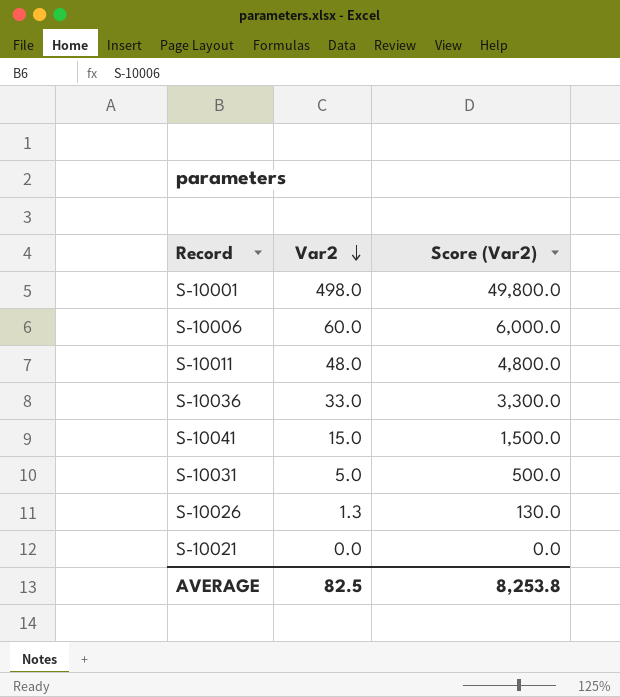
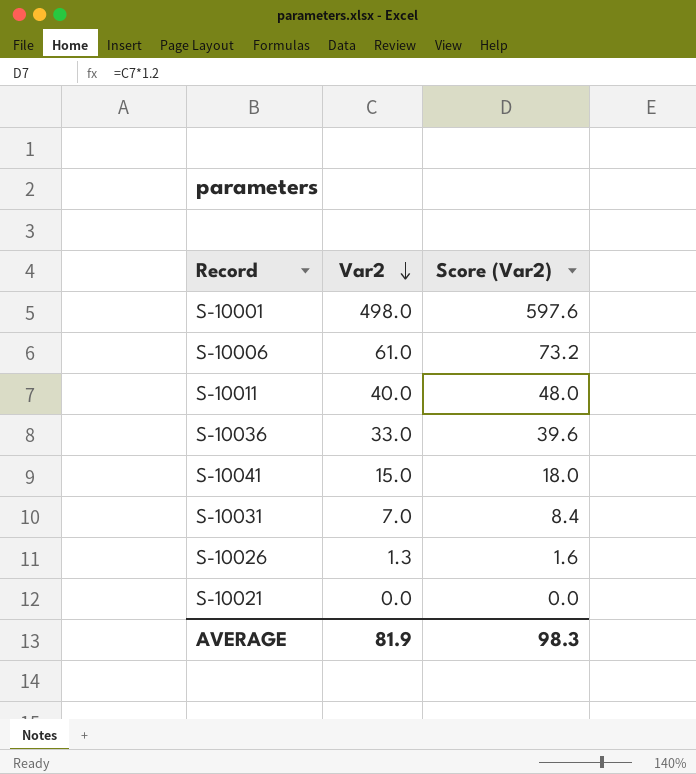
column Score (Var2) | formula: [Var2] * 100 -> [Var2] * 1.2
S-10006 | Var2: 60.0 -> 61.0
S-10011 | Var2: 48.0 -> 40.0
S-10031 | Var2: 5.0 -> 7.0
AVERAGE | Var2: 82.5 -> 81.9
AVERAGE | Score (Var2): 8,253.8 -> 98.3

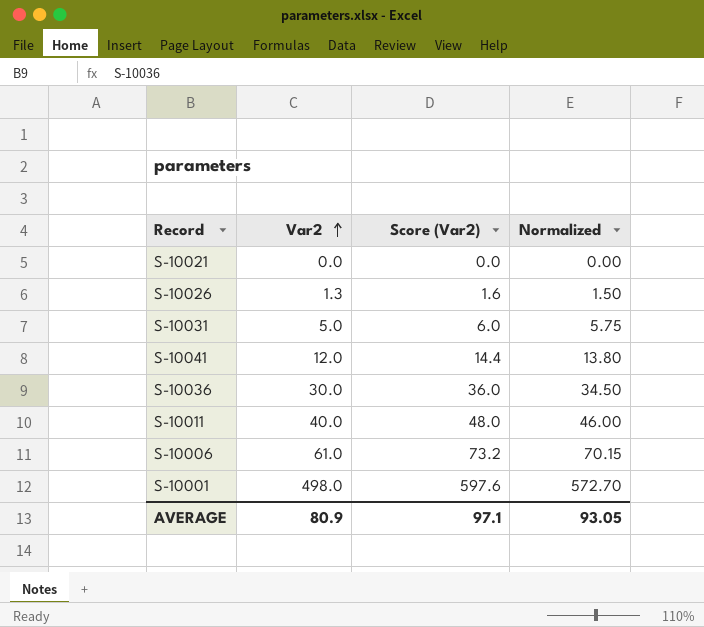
row order: Var2 descending -> Var2 ascending
column Normalized | formula: none -> [Var2] * 1.15
S-10031 | Var2: 7.0 -> 5.0
S-10031 | Score (Var2): 8.4 -> 6.0
S-10041 | Var2: 15.0 -> 12.0
S-10041 | Score (Var2): 18.0 -> 14.4
S-10036 | Var2: 33.0 -> 30.0
S-10036 | Score (Var2): 39.6 -> 36.0
AVERAGE | Var2: 81.9 -> 80.9
AVERAGE | Score (Var2): 98.3 -> 97.1

